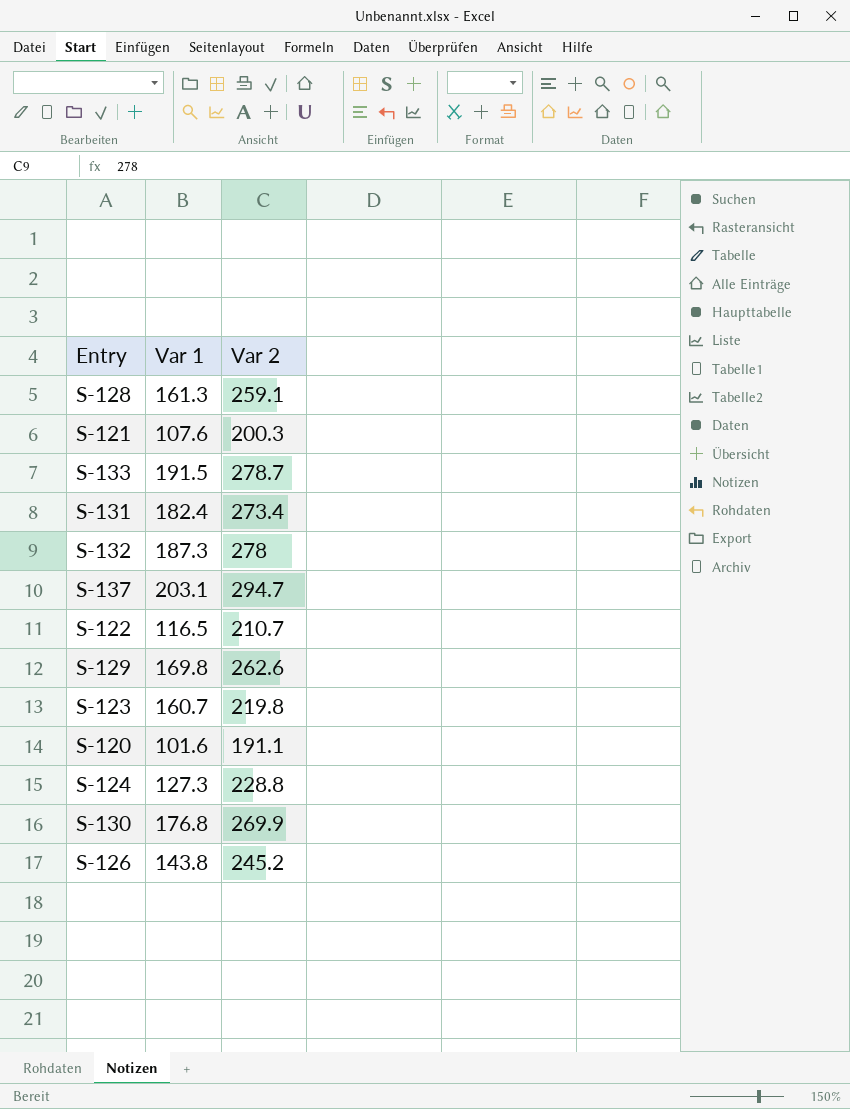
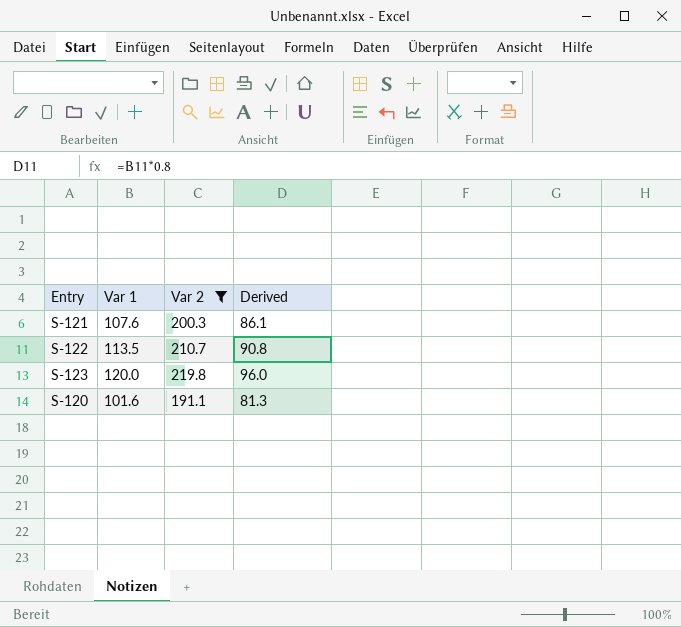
filter: none -> Var 2 <= 219.8
column Derived | formula: none -> [Var 1] * 0.8
S-122 | Var 1: 116.5 -> 113.5
S-123 | Var 1: 160.7 -> 120.0

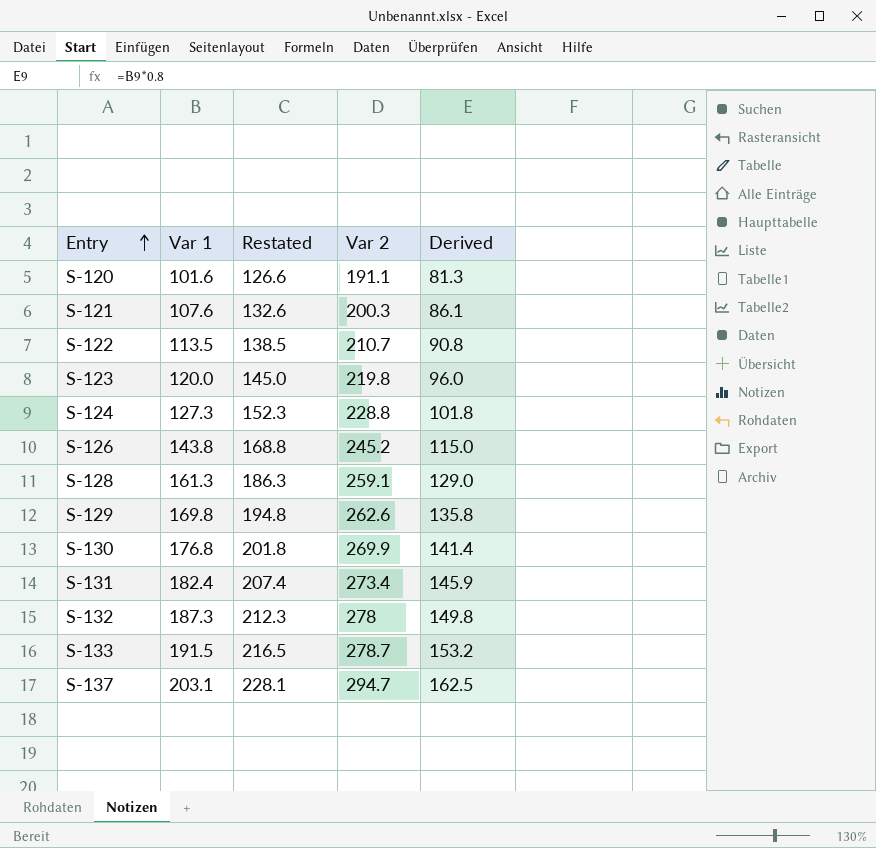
filter: Var 2 <= 219.8 -> none
row order: none -> Entry ascending
column Restated | formula: none -> [Var 1] + 25

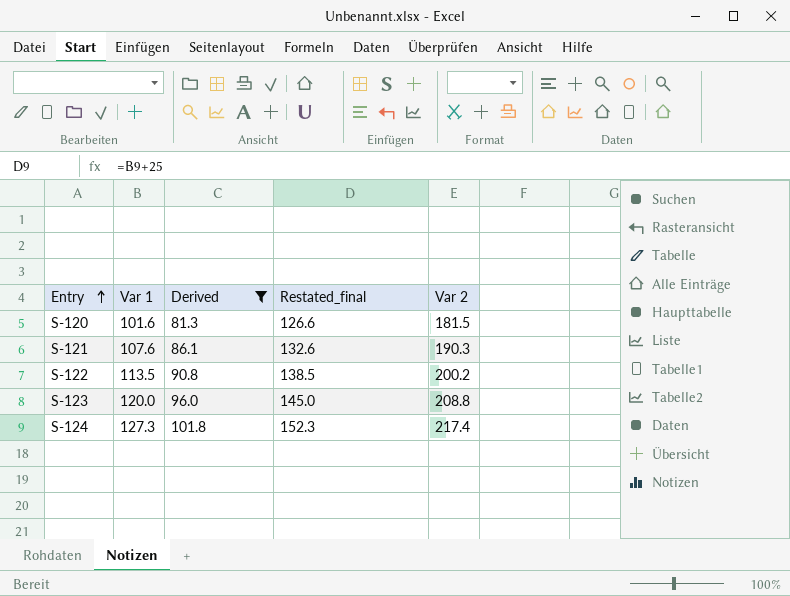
filter: none -> Derived <= 101.8
column Derived | position: 5 -> 3
column name: Restated -> Restated_final
S-120 | Var 2: 191.1 -> 181.5
S-121 | Var 2: 200.3 -> 190.3
S-122 | Var 2: 210.7 -> 200.2
S-123 | Var 2: 219.8 -> 208.8
S-124 | Var 2: 228.8 -> 217.4

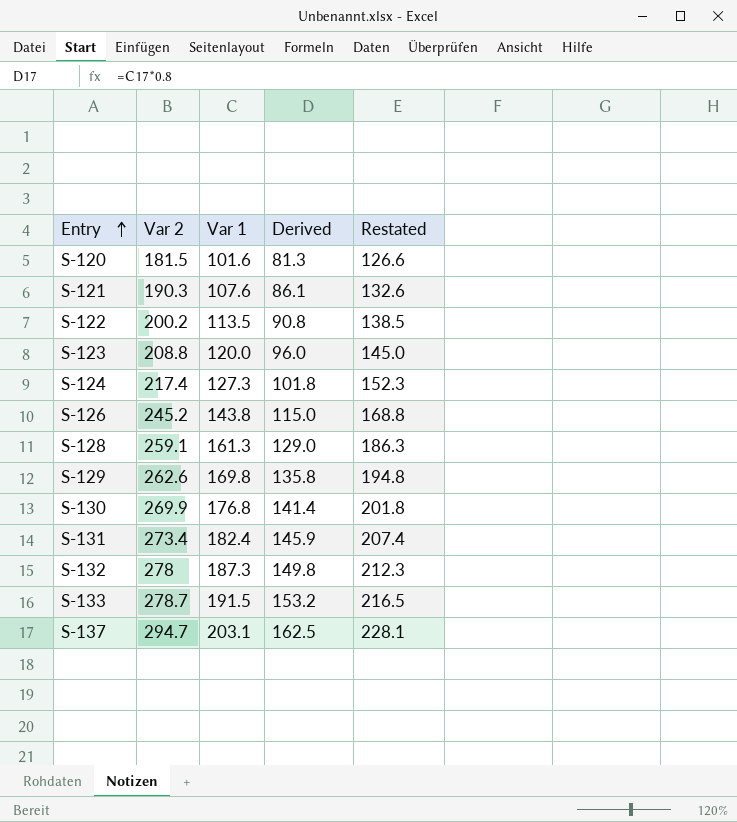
filter: Derived <= 101.8 -> none
column Var 2 | position: 5 -> 2
column name: Restated_final -> Restated

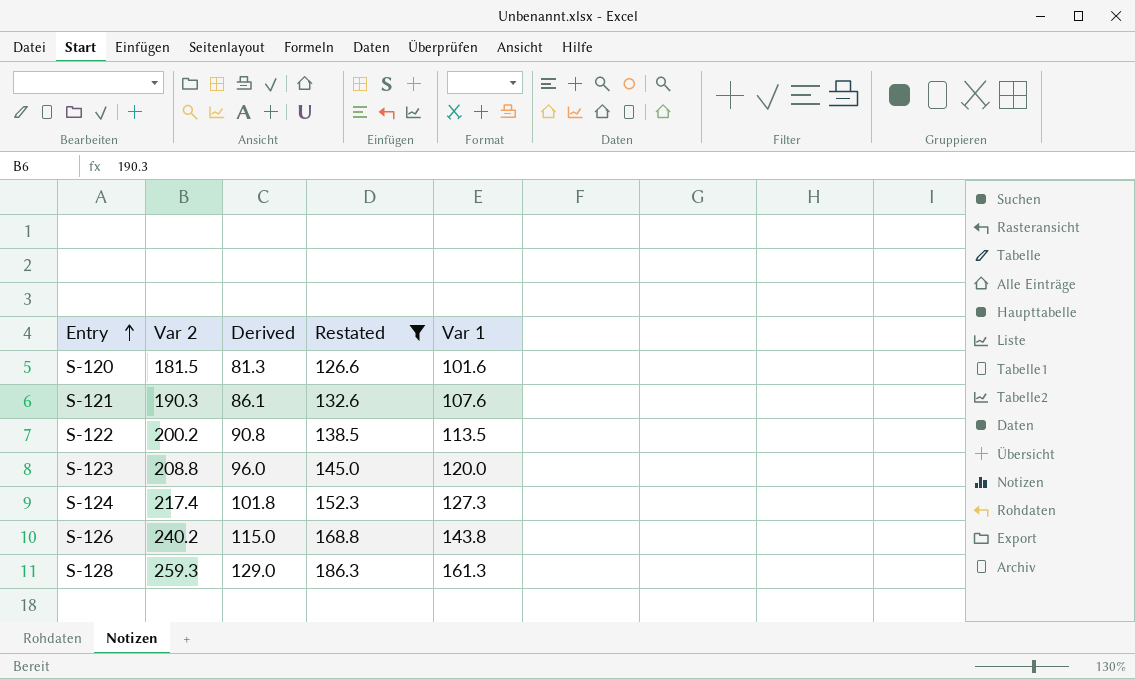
filter: none -> Restated <= 186.3
column Var 1 | position: 3 -> 5
S-126 | Var 2: 245.2 -> 240.2
S-128 | Var 2: 259.1 -> 259.3

